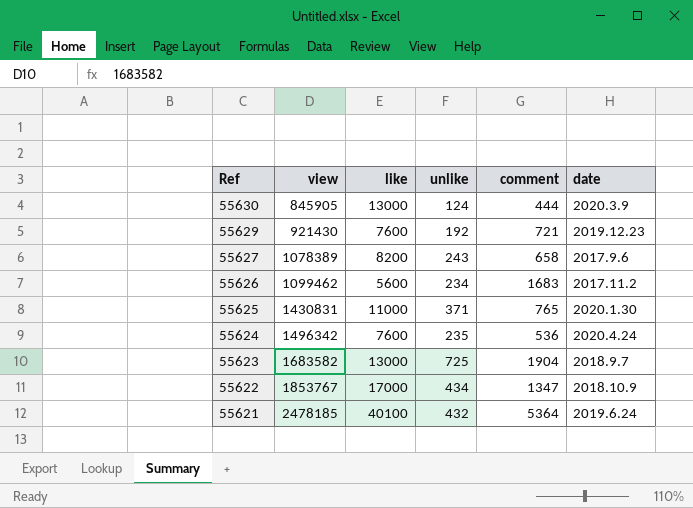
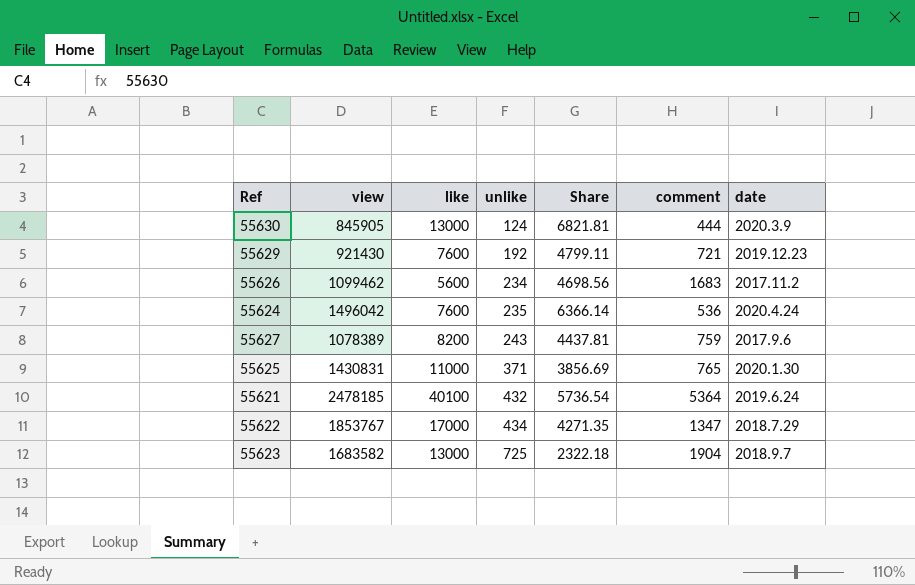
row order: Ref descending -> unlike ascending
column Share | formula: none -> [view] / [unlike]
55624 | view: 1496342 -> 1496042
55627 | comment: 658 -> 759
55622 | date: 2018.10.9 -> 2018.7.29

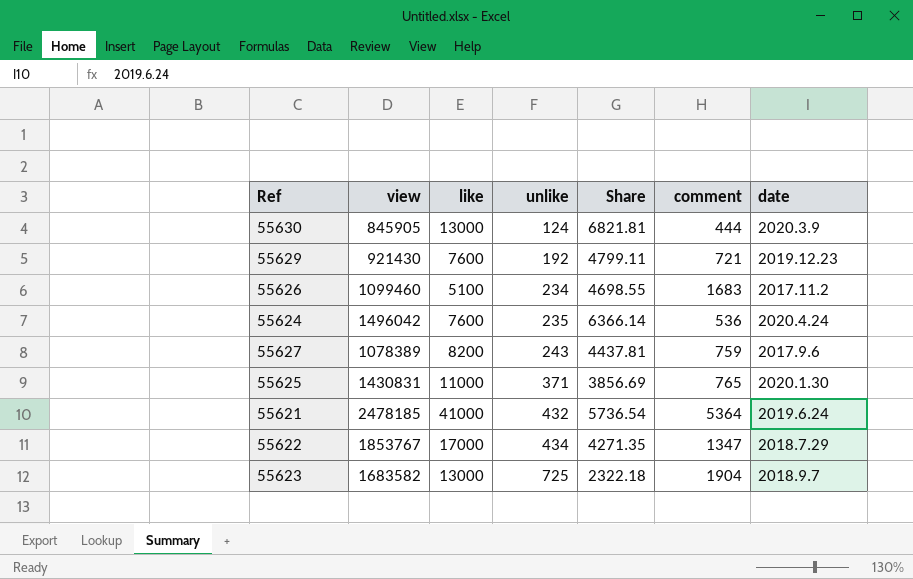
55626 | view: 1099462 -> 1099460
55626 | like: 5600 -> 5100
55626 | Share: 4698.56 -> 4698.55
55621 | like: 40100 -> 41000

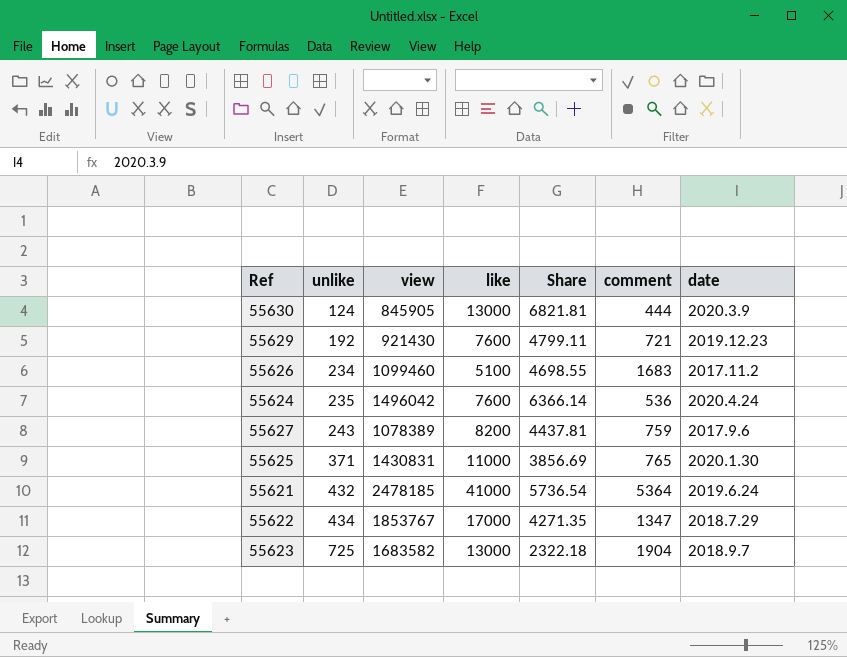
column unlike | position: 4 -> 2

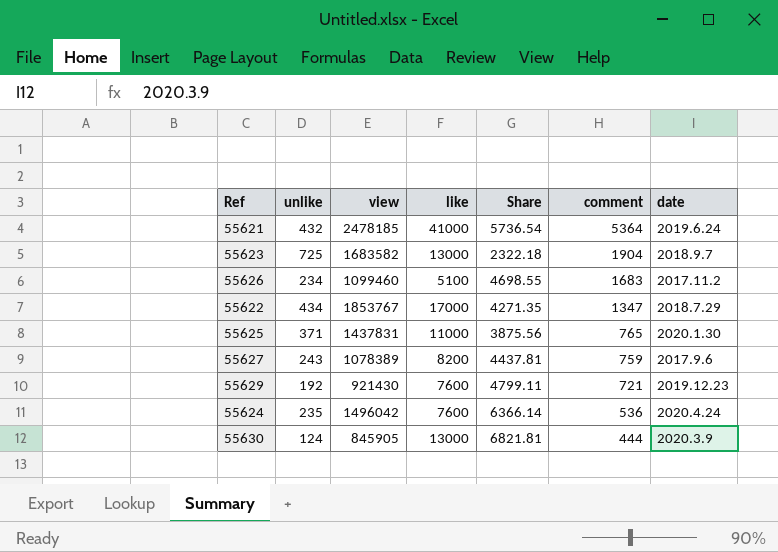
row order: unlike ascending -> comment descending
55625 | view: 1430831 -> 1437831
55625 | Share: 3856.69 -> 3875.56

